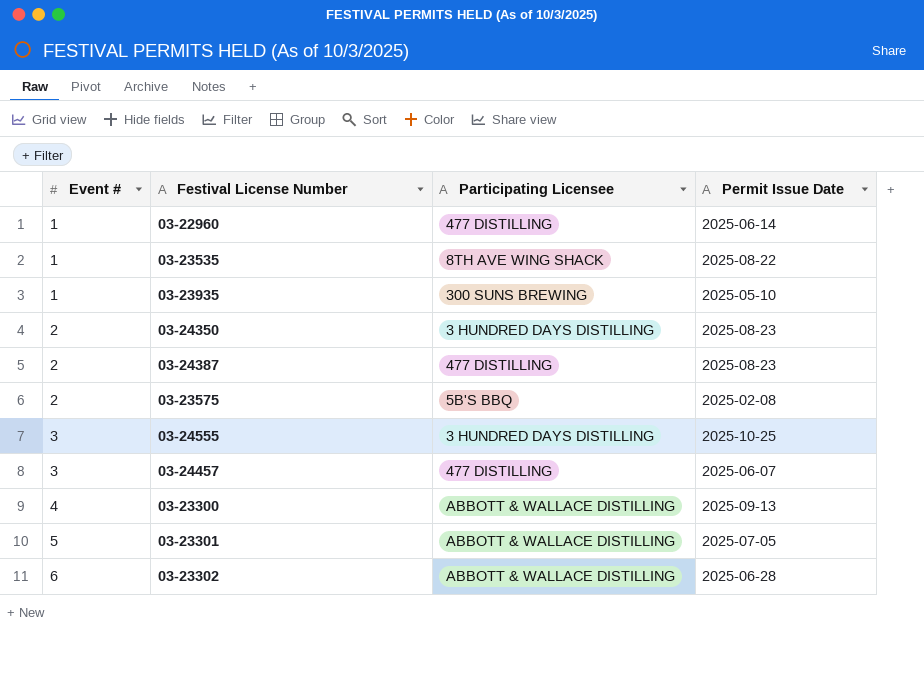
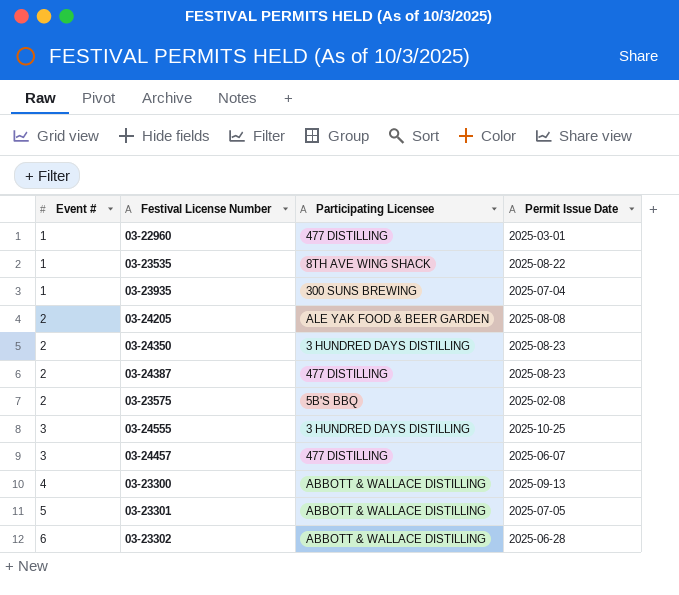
03-22960 | Permit Issue Date: 2025-06-14 -> 2025-03-01
03-23935 | Permit Issue Date: 2025-05-10 -> 2025-07-04
row 03-24205: none -> 2 | ALE YAK FOOD & BEER GARDEN | 2025-08-08

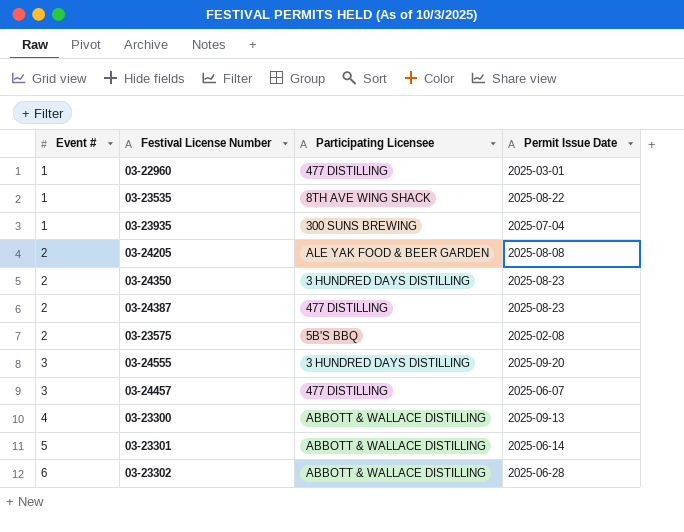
03-24555 | Permit Issue Date: 2025-10-25 -> 2025-09-20
03-23301 | Permit Issue Date: 2025-07-05 -> 2025-06-14

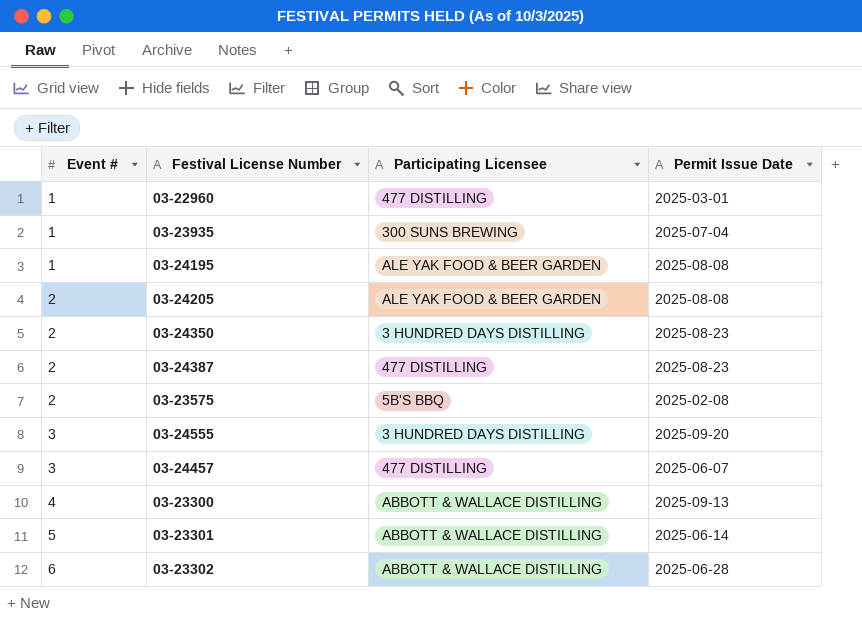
row 03-23535: 1 | 8TH AVE WING SHACK | 2025-08-22 -> none
row 03-24195: none -> 1 | ALE YAK FOOD & BEER GARDEN | 2025-08-08

